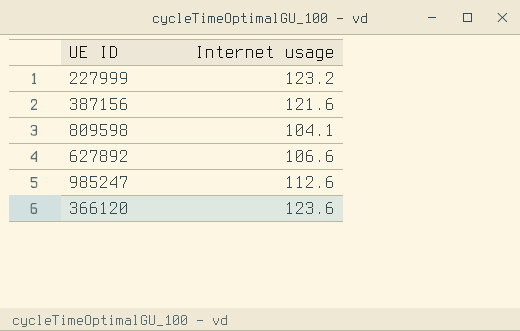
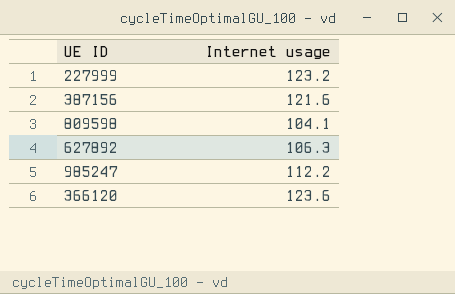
627892 | Internet usage: 106.6 -> 106.3
985247 | Internet usage: 112.6 -> 112.2

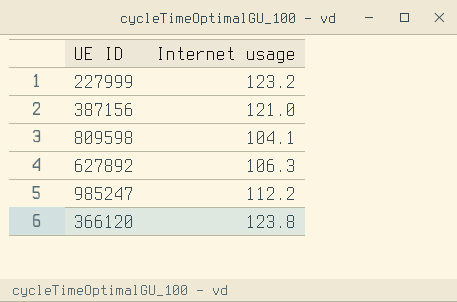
387156 | Internet usage: 121.6 -> 121.0
366120 | Internet usage: 123.6 -> 123.8

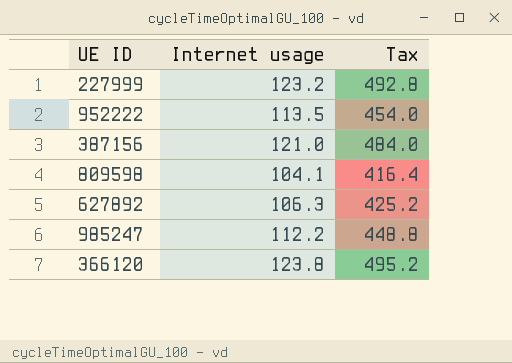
column Tax | formula: none -> [Internet usage] * 4
row 952222: none -> 113.5 | 454.0

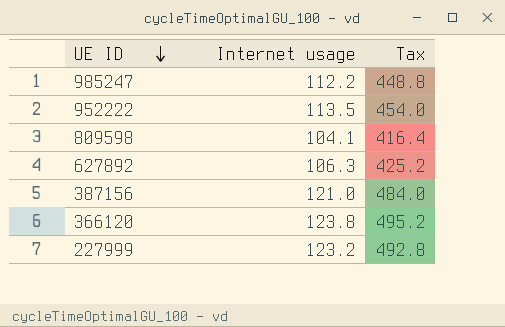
row order: none -> UE ID descending

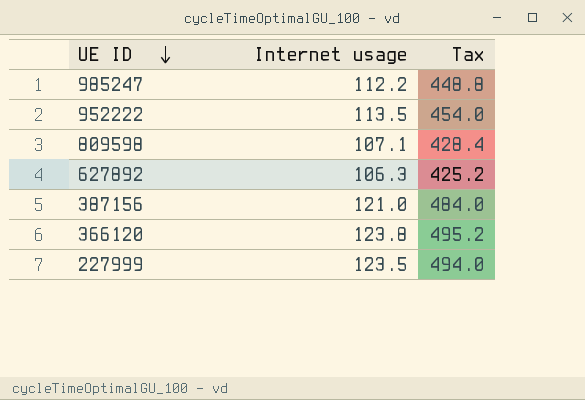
809598 | Internet usage: 104.1 -> 107.1
809598 | Tax: 416.4 -> 428.4
227999 | Internet usage: 123.2 -> 123.5
227999 | Tax: 492.8 -> 494.0

